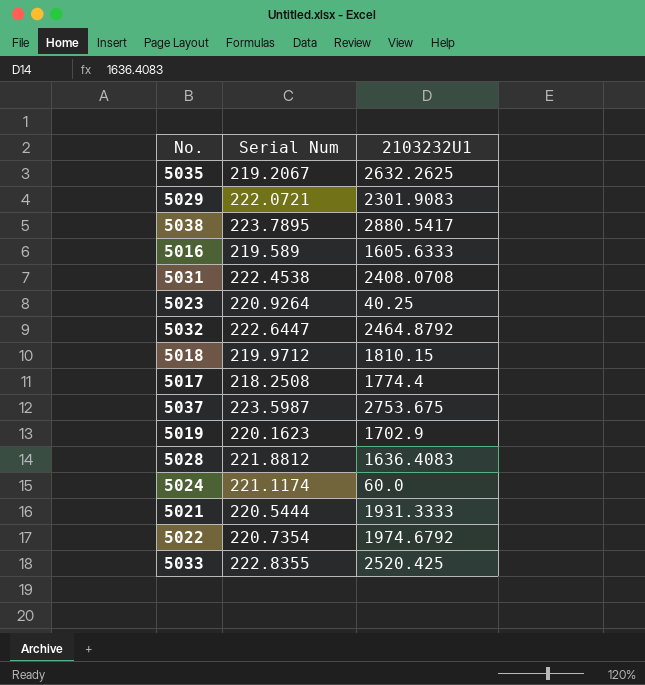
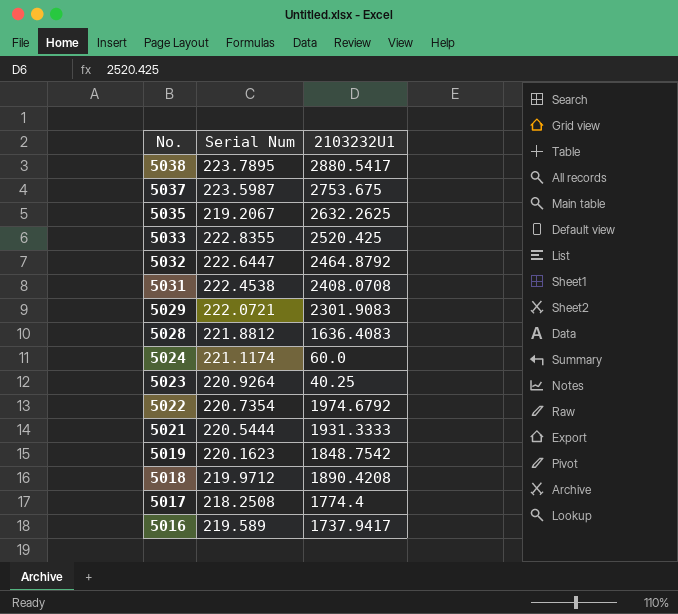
row order: none -> No. descending
5019 | 2103232U1: 1702.9 -> 1848.7542
5018 | 2103232U1: 1810.15 -> 1890.4208
5016 | 2103232U1: 1605.6333 -> 1737.9417

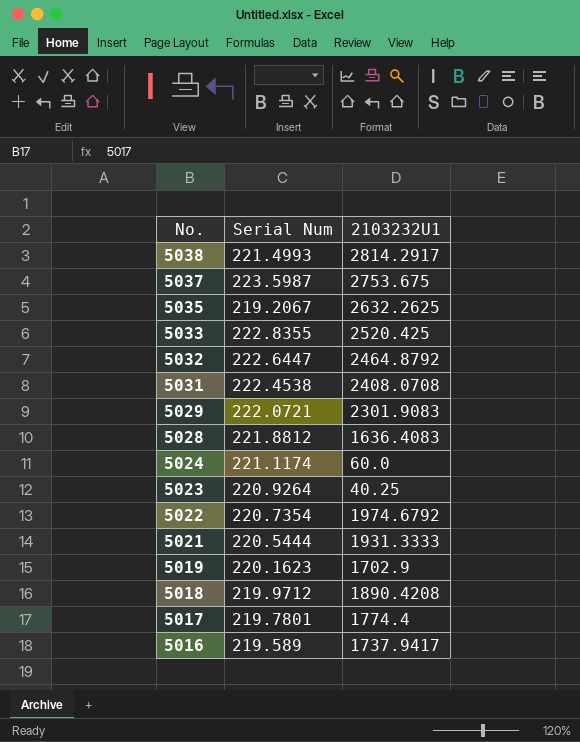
5038 | Serial Num: 223.7895 -> 221.4993
5038 | 2103232U1: 2880.5417 -> 2814.2917
5019 | 2103232U1: 1848.7542 -> 1702.9
5017 | Serial Num: 218.2508 -> 219.7801

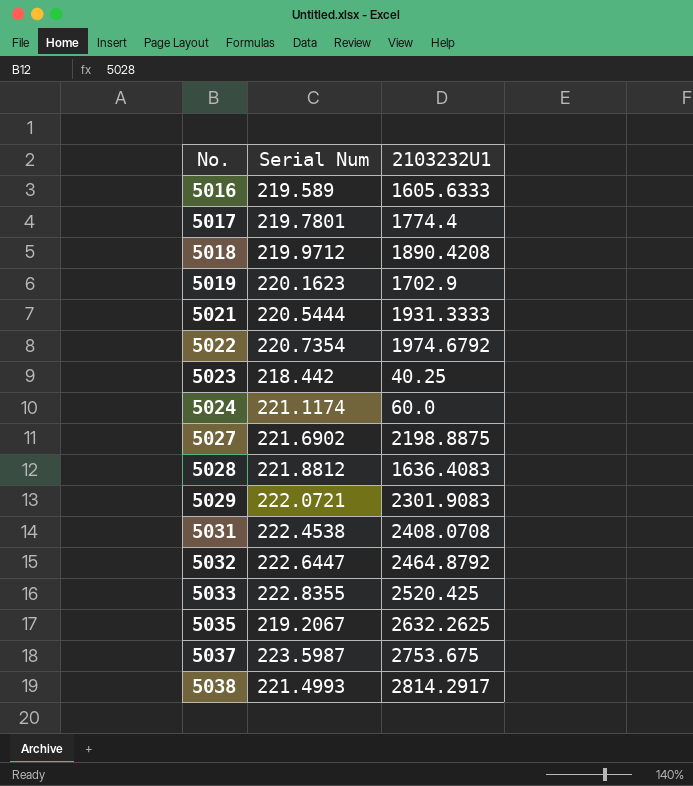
row order: No. descending -> No. ascending
5016 | 2103232U1: 1737.9417 -> 1605.6333
5023 | Serial Num: 220.9264 -> 218.442
row 5027: none -> 221.6902 | 2198.8875

